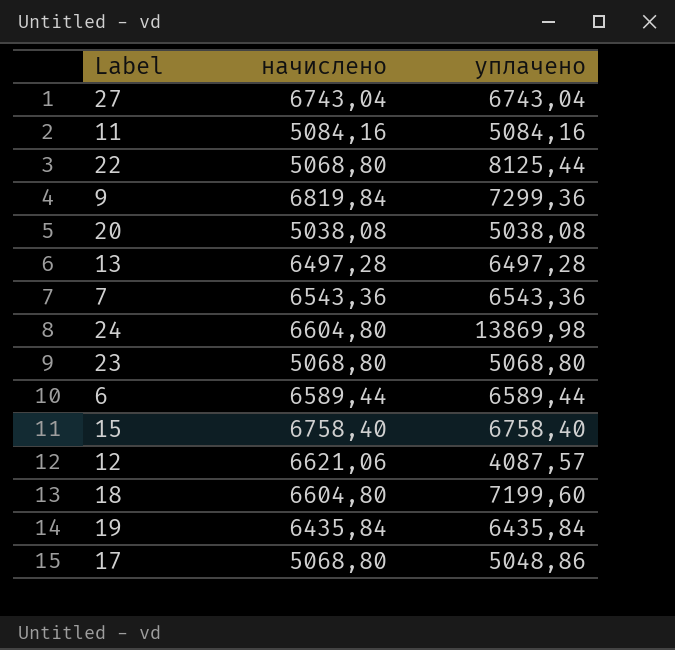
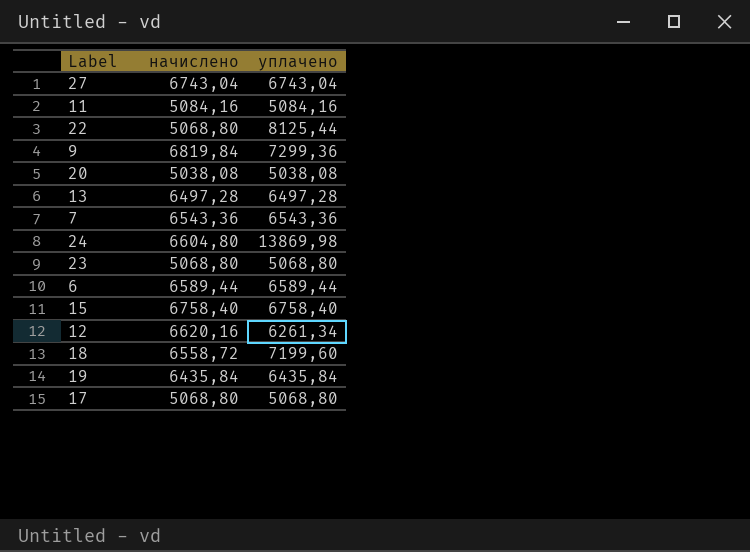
12 | начислено: 6621,06 -> 6620,16
12 | уплачено: 4087,57 -> 6261,34
18 | начислено: 6604,80 -> 6558,72
17 | уплачено: 5048,86 -> 5068,80

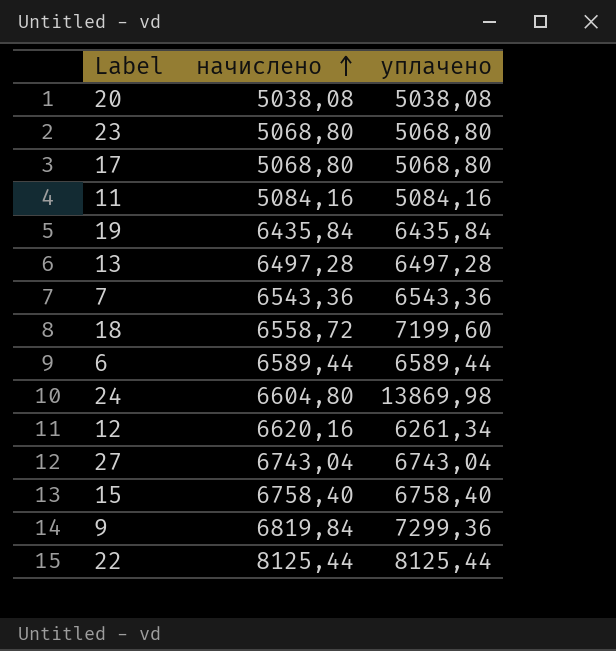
row order: none -> начислено ascending
22 | начислено: 5068,80 -> 8125,44

